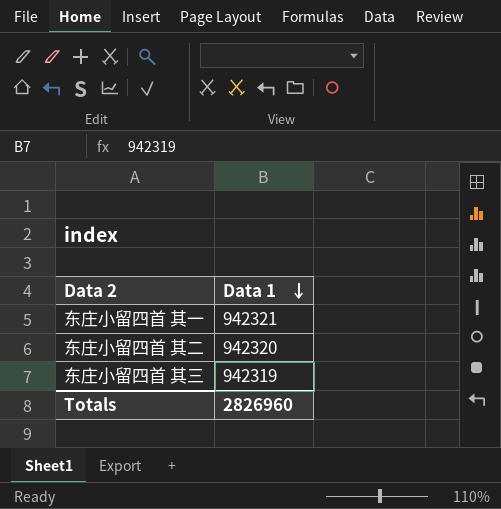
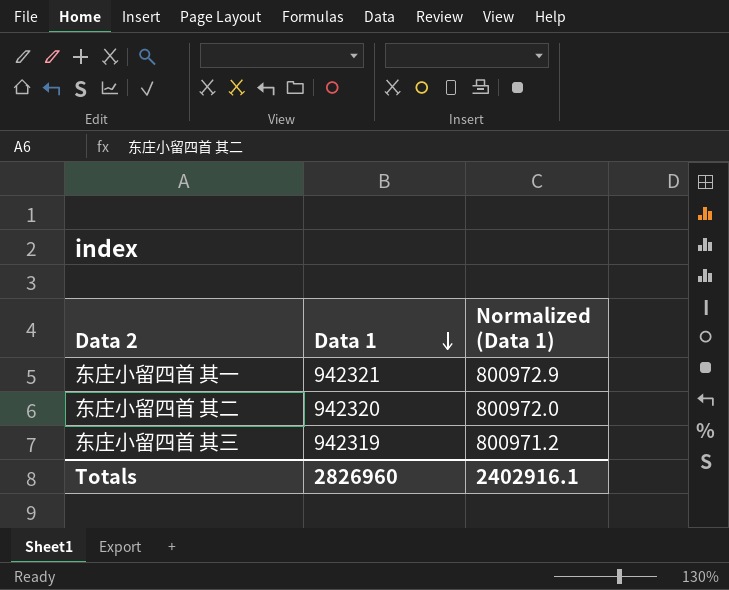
column Normalized (Data 1) | formula: none -> [Data 1] * 0.85

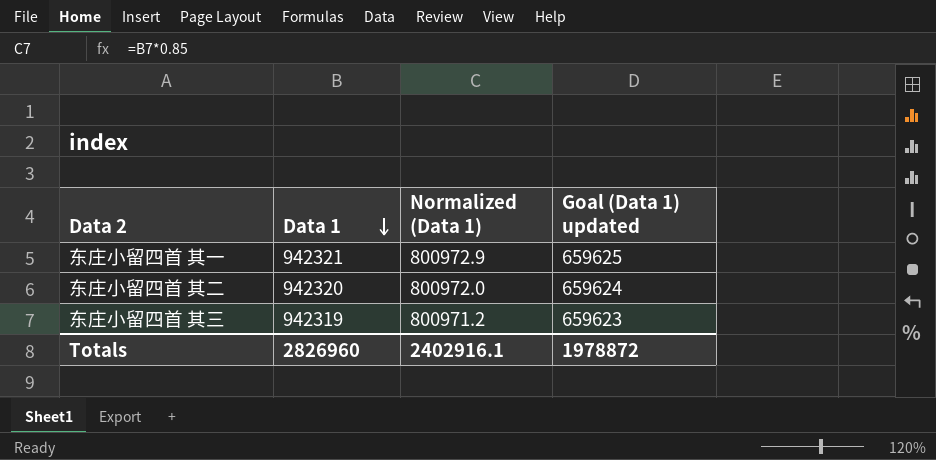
column Goal (Data 1) updated | formula: none -> [Data 1] * 0.7

